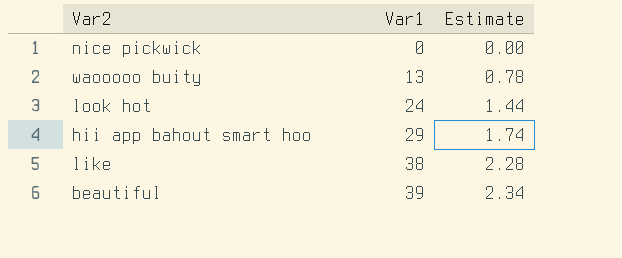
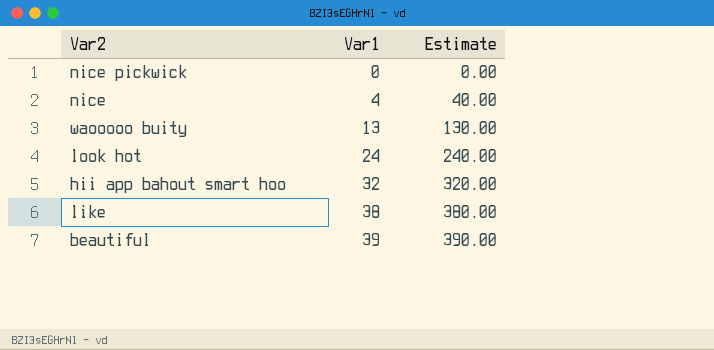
column Estimate | formula: [Var1] * 0.06 -> [Var1] * 10
row nice: none -> 4 | 40.00
hii app bahout smart hoo | Var1: 29 -> 32

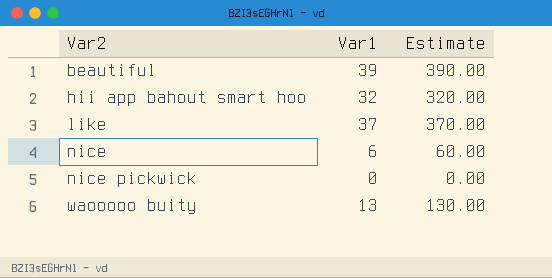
row order: Var1 ascending -> Var2 ascending
row look hot: 24 | 240.00 -> none
like | Var1: 38 -> 37
like | Estimate: 380.00 -> 370.00
nice | Var1: 4 -> 6
nice | Estimate: 40.00 -> 60.00

